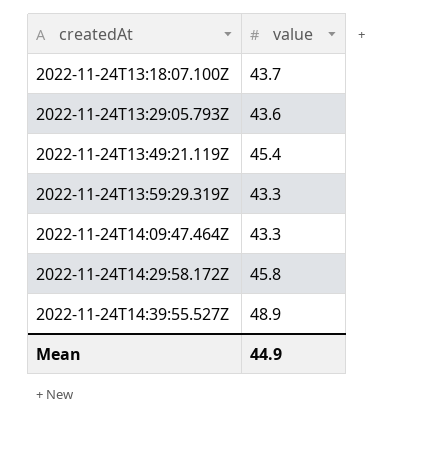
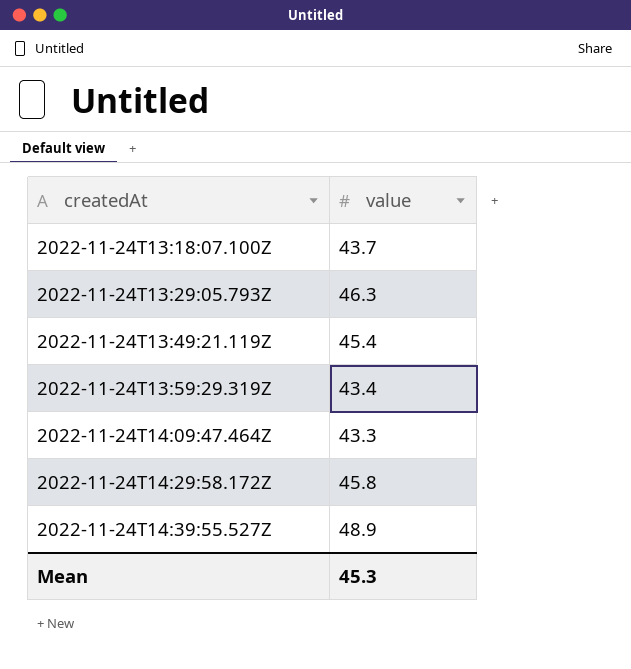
2022-11-24T13:29:05.793Z | value: 43.6 -> 46.3
2022-11-24T13:59:29.319Z | value: 43.3 -> 43.4
Mean | value: 44.9 -> 45.3

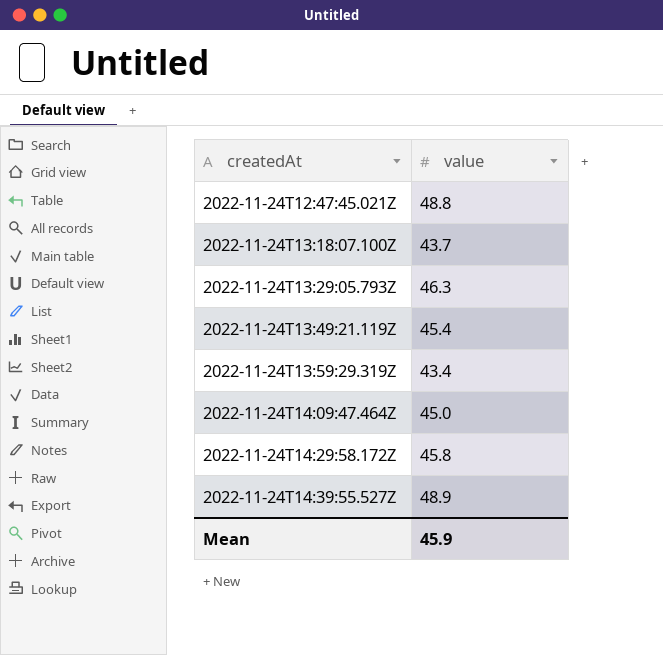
row 2022-11-24T12:47:45.021Z: none -> 48.8
2022-11-24T14:09:47.464Z | value: 43.3 -> 45.0
Mean | value: 45.3 -> 45.9

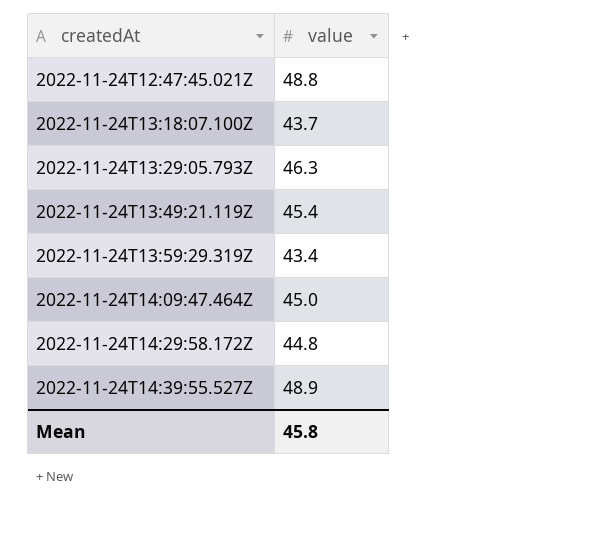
2022-11-24T14:29:58.172Z | value: 45.8 -> 44.8
Mean | value: 45.9 -> 45.8

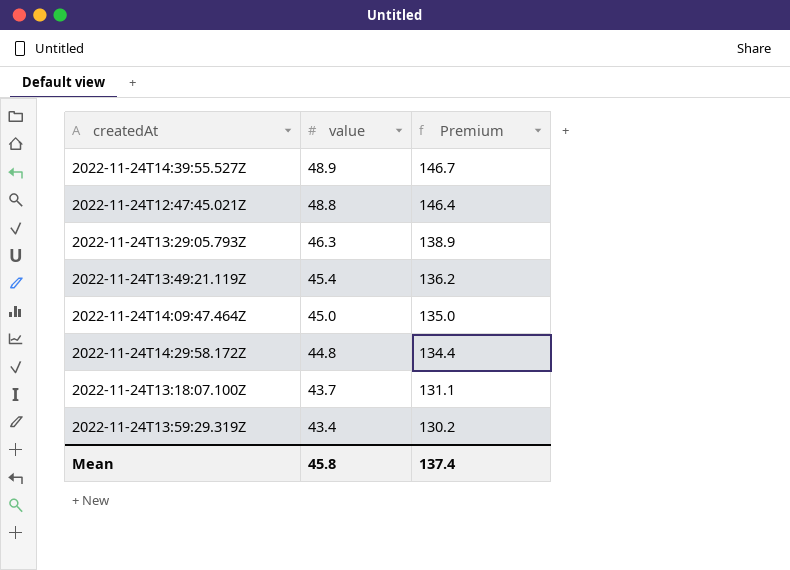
row order: createdAt ascending -> value descending
column Premium | formula: none -> [value] * 3

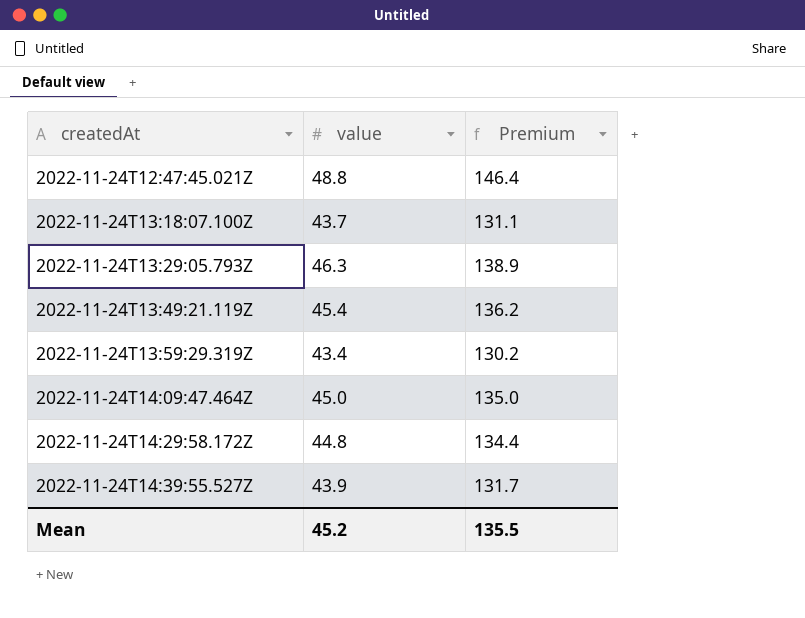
row order: value descending -> createdAt ascending
2022-11-24T14:39:55.527Z | value: 48.9 -> 43.9
2022-11-24T14:39:55.527Z | Premium: 146.7 -> 131.7
Mean | value: 45.8 -> 45.2
Mean | Premium: 137.4 -> 135.5

